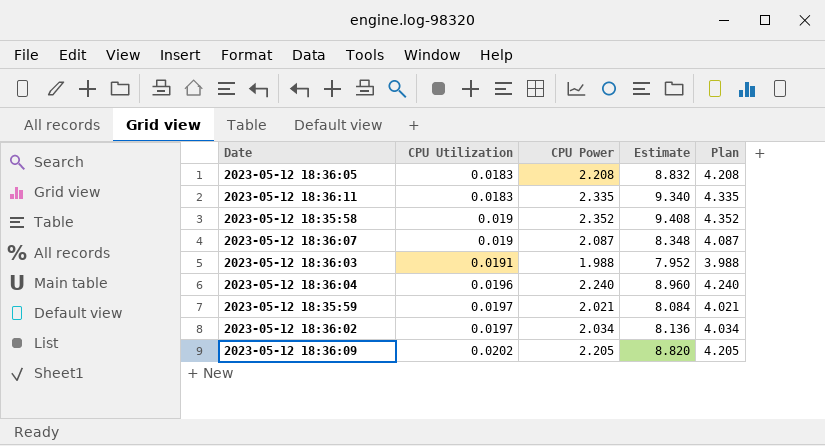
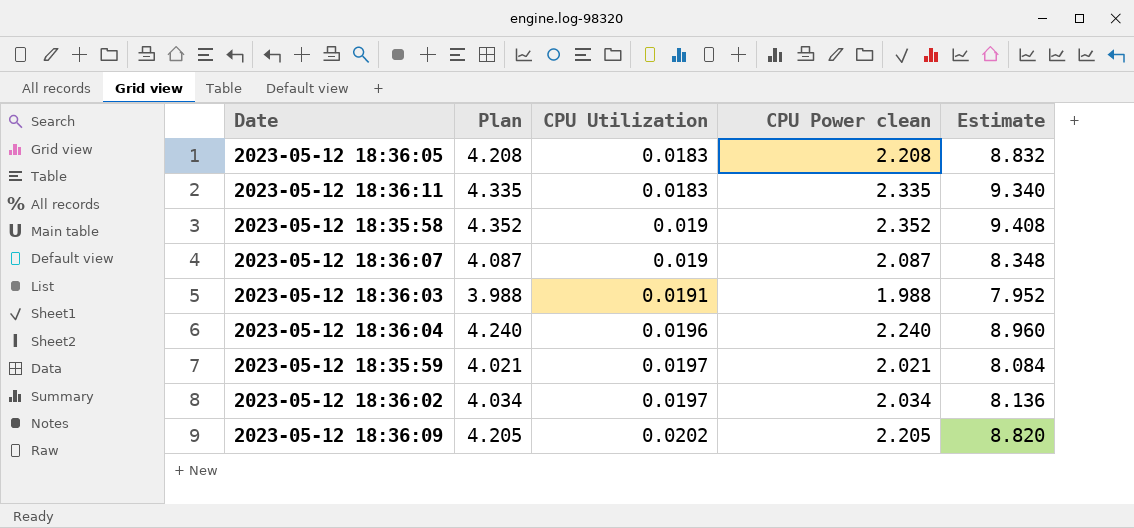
column Plan | position: 5 -> 2
column name: CPU Power -> CPU Power clean

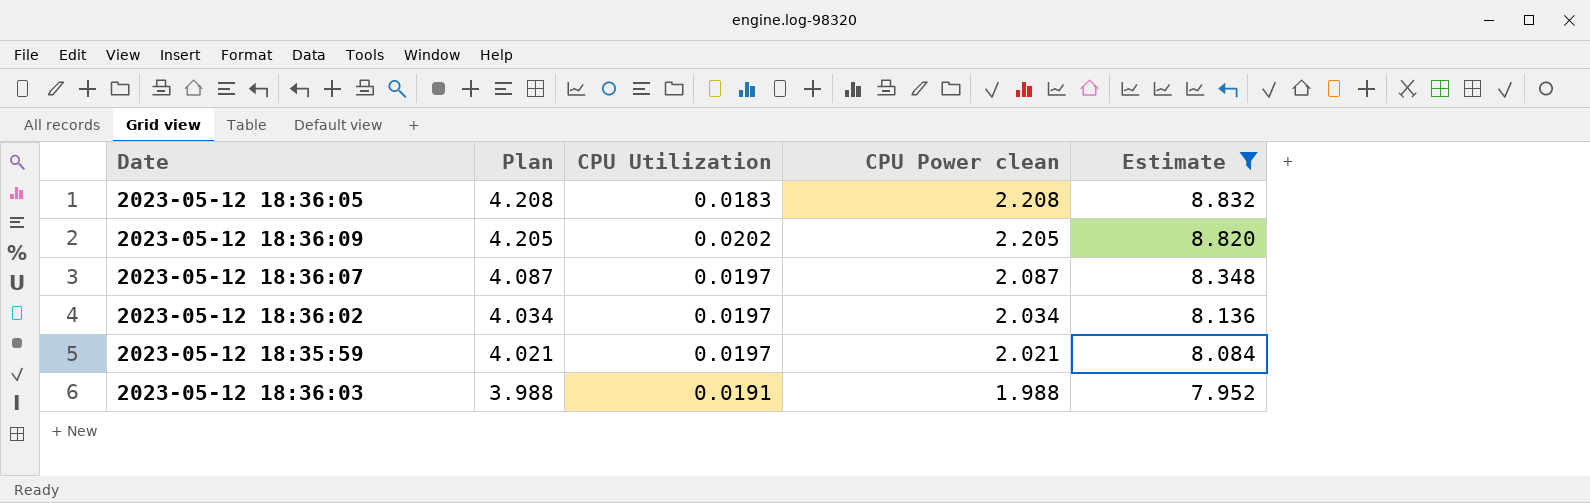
filter: none -> Estimate <= 8.832
row order: CPU Utilization ascending -> Plan descending
2023-05-12 18:36:07 | CPU Utilization: 0.019 -> 0.0197

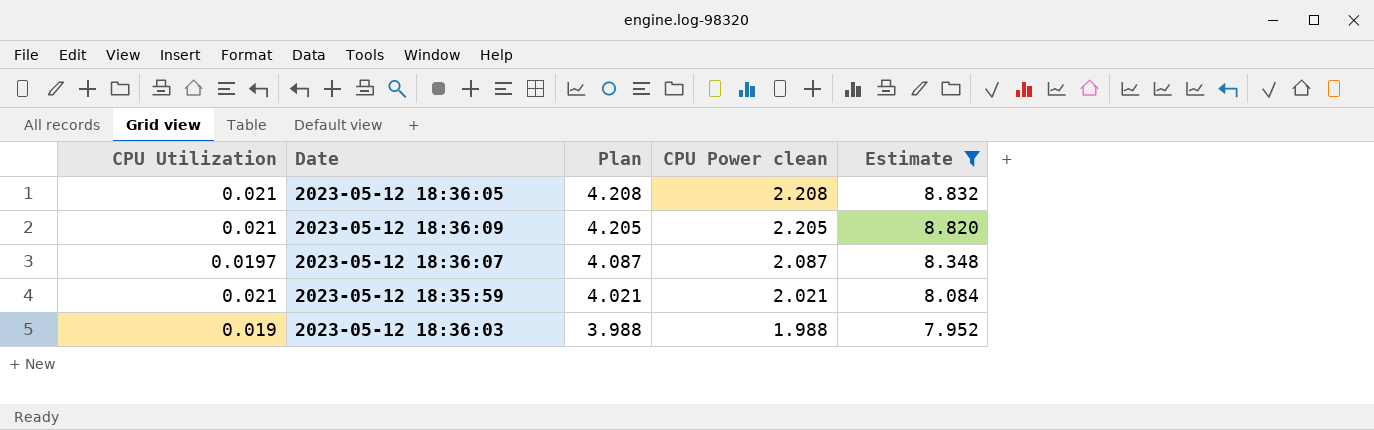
column CPU Utilization | position: 3 -> 1
row 2023-05-12 18:36:02: 4.034 | 0.0197 | 2.034 | 8.136 -> none
2023-05-12 18:36:05 | CPU Utilization: 0.0183 -> 0.021
2023-05-12 18:36:09 | CPU Utilization: 0.0202 -> 0.021
2023-05-12 18:35:59 | CPU Utilization: 0.0197 -> 0.021
2023-05-12 18:36:03 | CPU Utilization: 0.0191 -> 0.019

